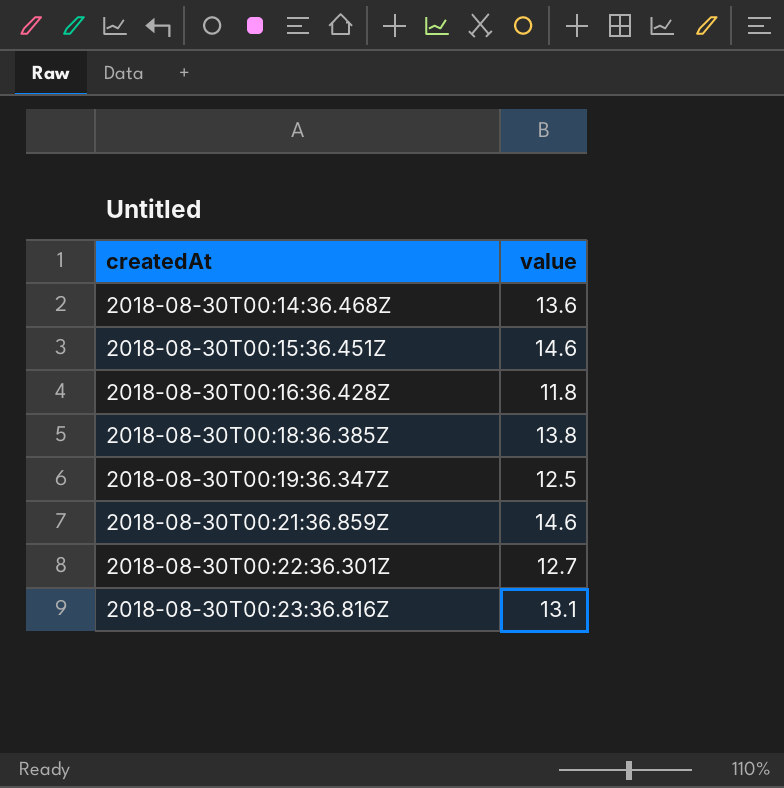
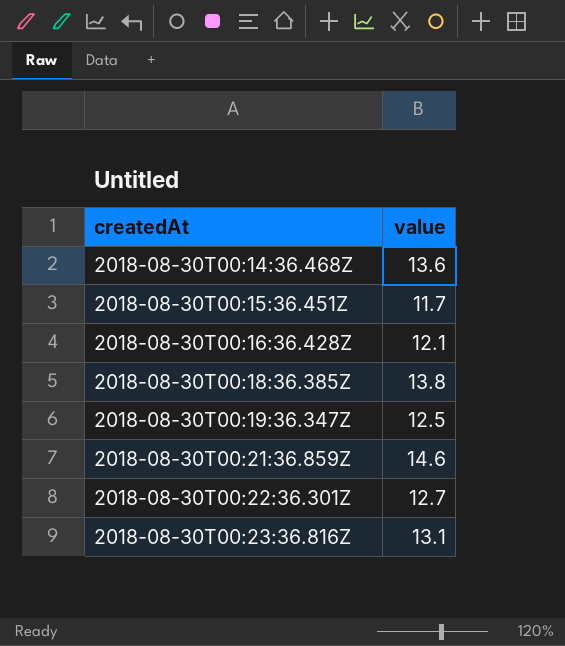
2018-08-30T00:15:36.451Z | value: 14.6 -> 11.7
2018-08-30T00:16:36.428Z | value: 11.8 -> 12.1

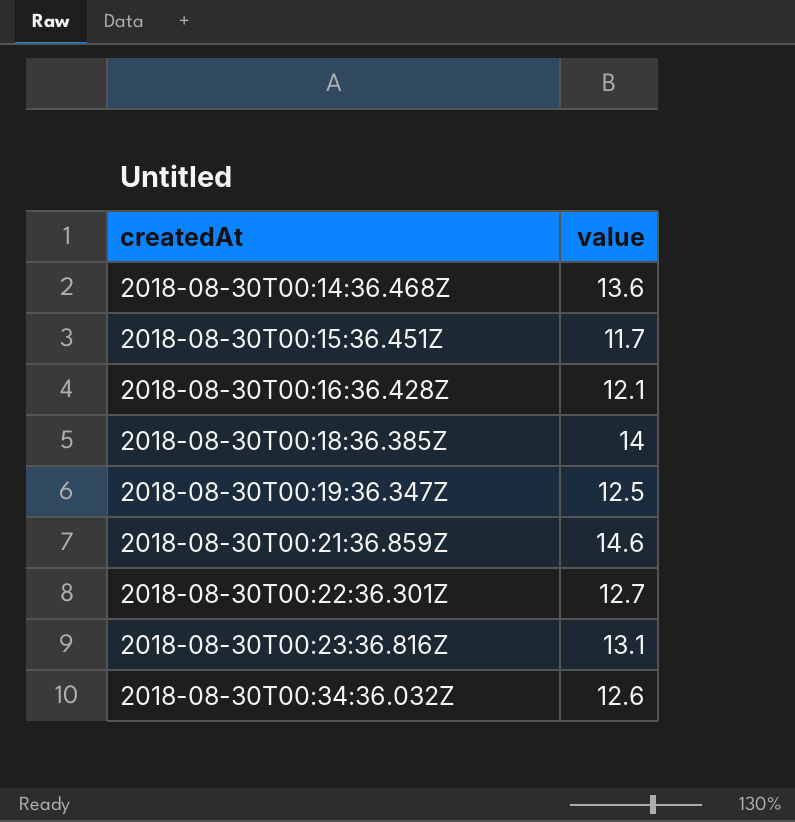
2018-08-30T00:18:36.385Z | value: 13.8 -> 14
row 2018-08-30T00:34:36.032Z: none -> 12.6

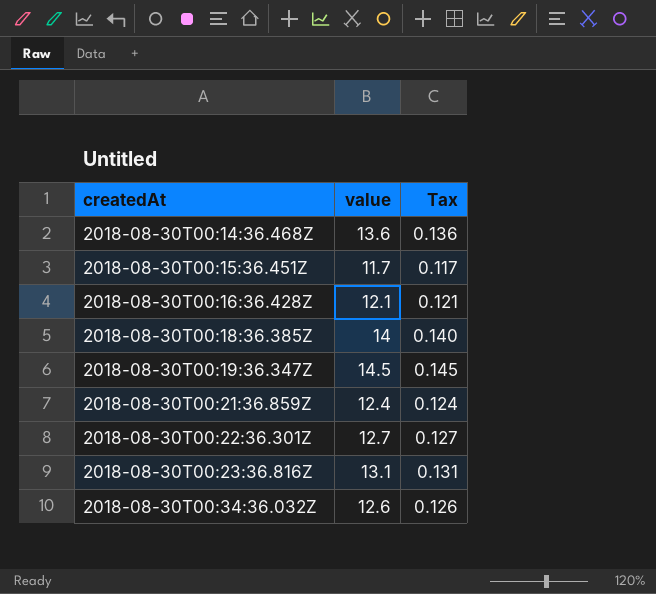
column Tax | formula: none -> [value] * 0.01
2018-08-30T00:19:36.347Z | value: 12.5 -> 14.5
2018-08-30T00:21:36.859Z | value: 14.6 -> 12.4

